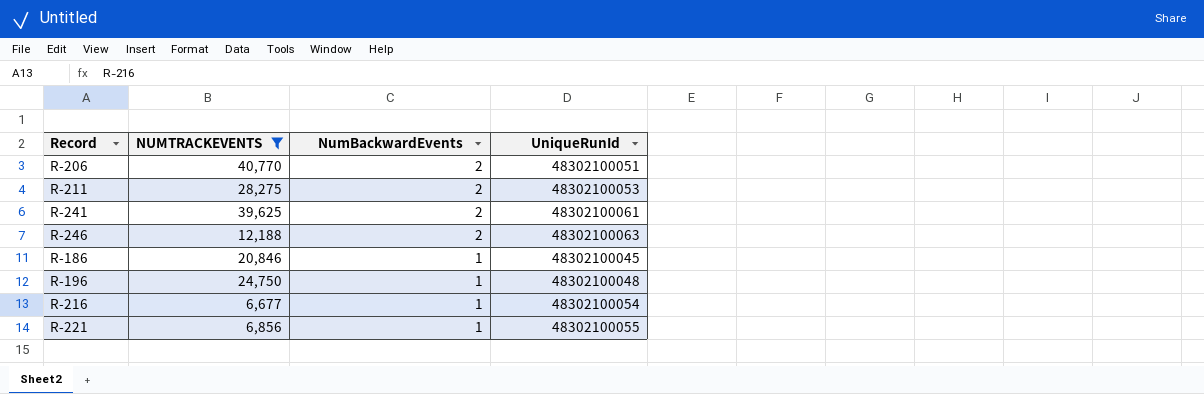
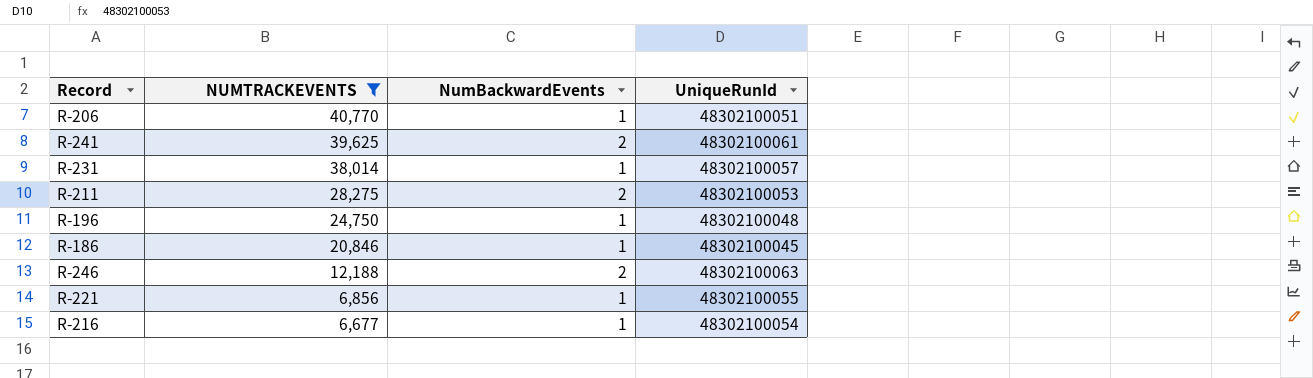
row order: NumBackwardEvents descending -> NUMTRACKEVENTS descending
R-206 | NumBackwardEvents: 2 -> 1
row R-231: none -> 38,014 | 1 | 48302100057

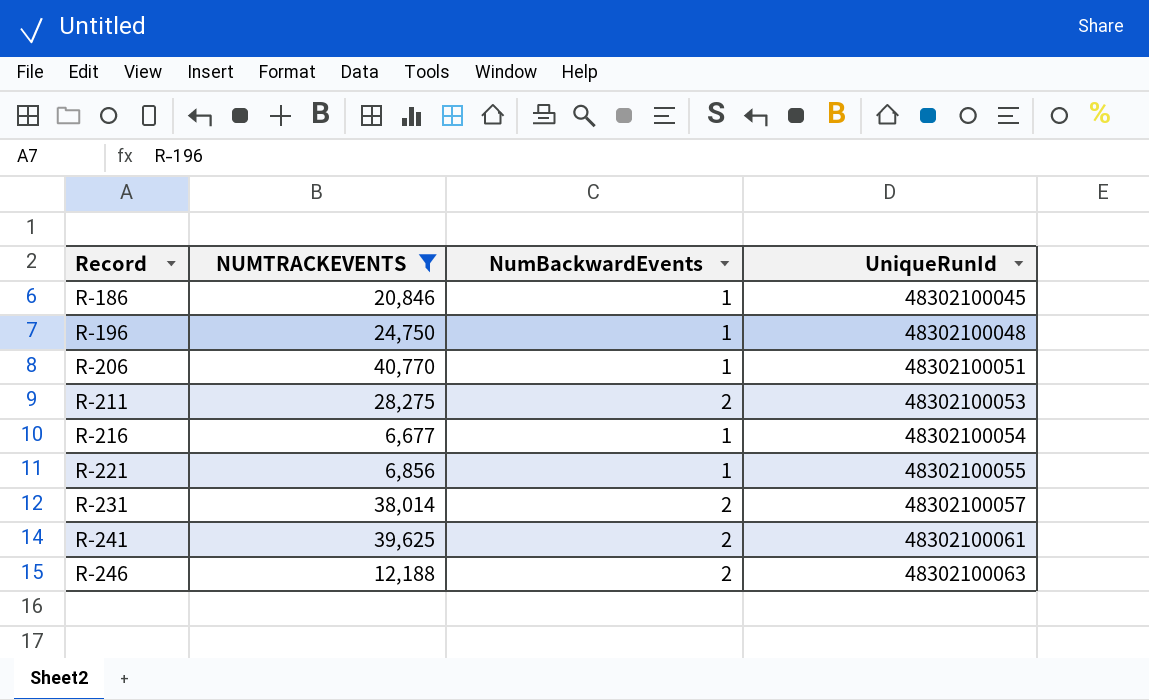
row order: NUMTRACKEVENTS descending -> Record ascending
R-231 | NumBackwardEvents: 1 -> 2

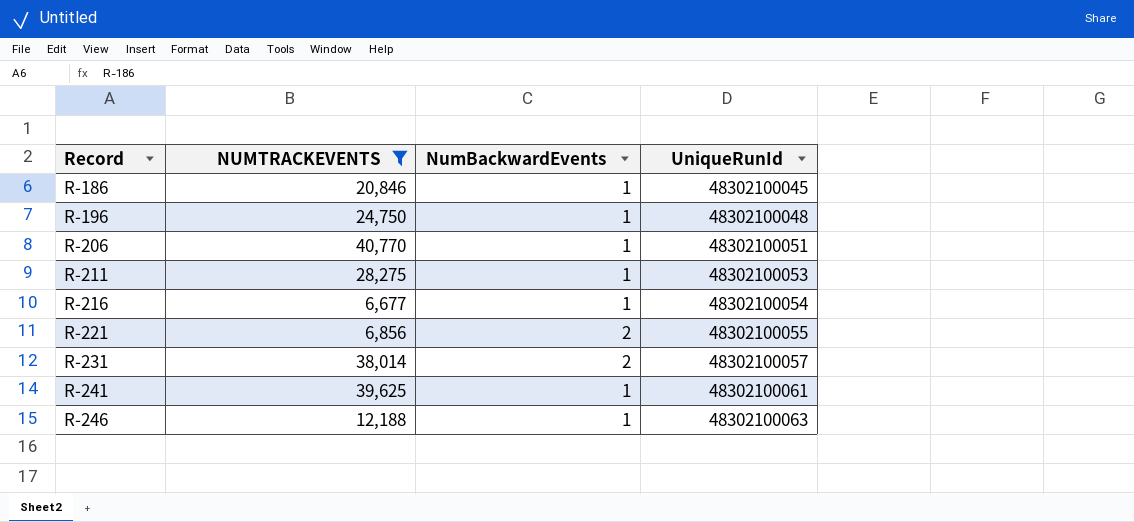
R-211 | NumBackwardEvents: 2 -> 1
R-221 | NumBackwardEvents: 1 -> 2
R-241 | NumBackwardEvents: 2 -> 1
R-246 | NumBackwardEvents: 2 -> 1

